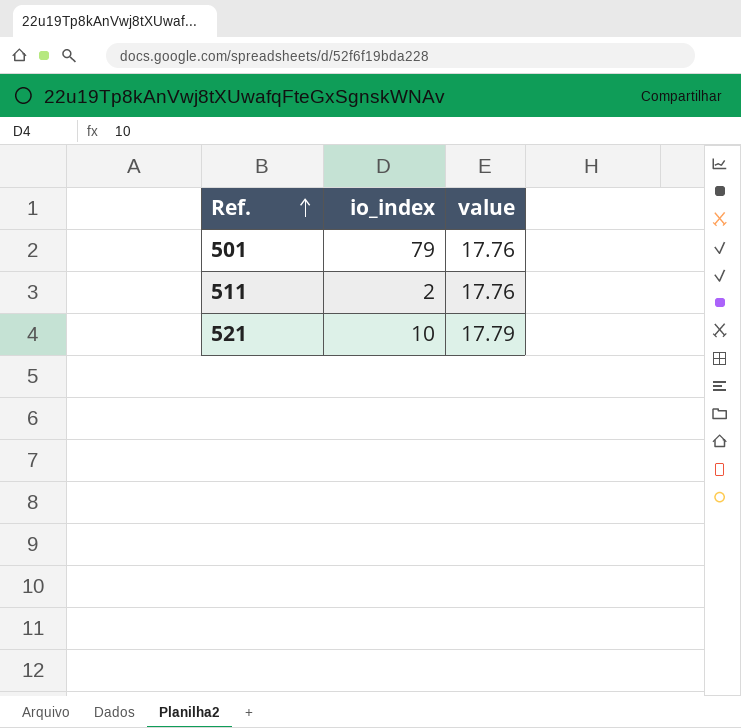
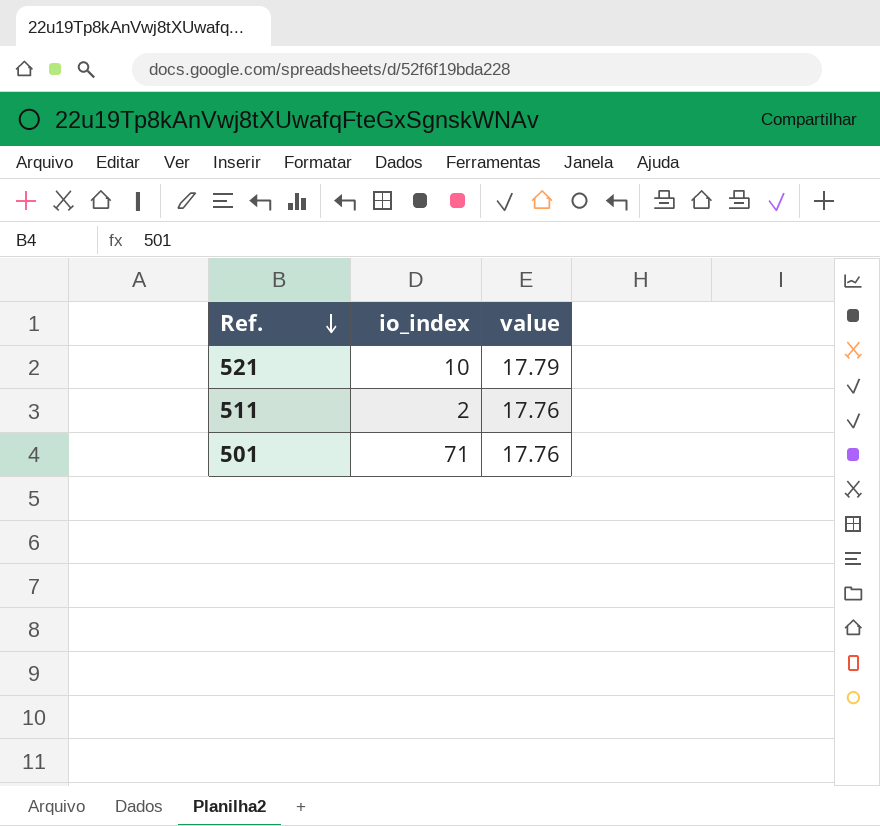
row order: Ref. ascending -> Ref. descending
501 | io_index: 79 -> 71

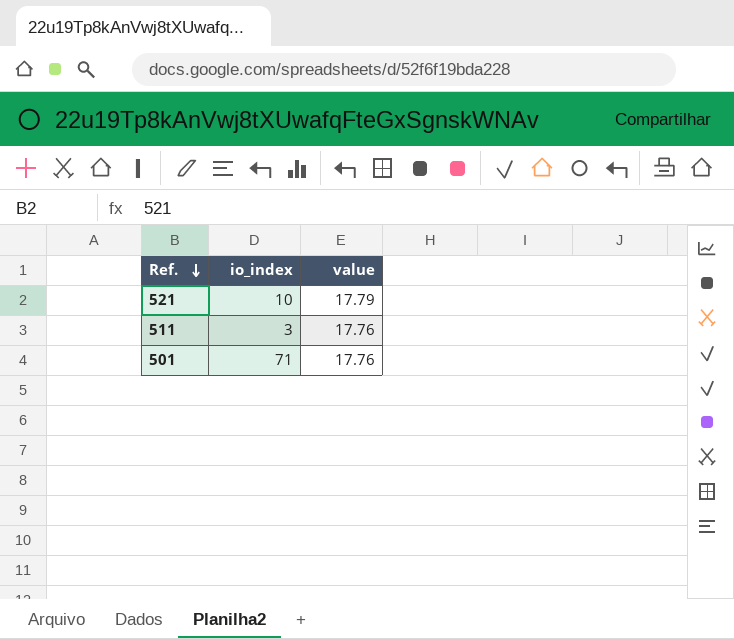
511 | io_index: 2 -> 3

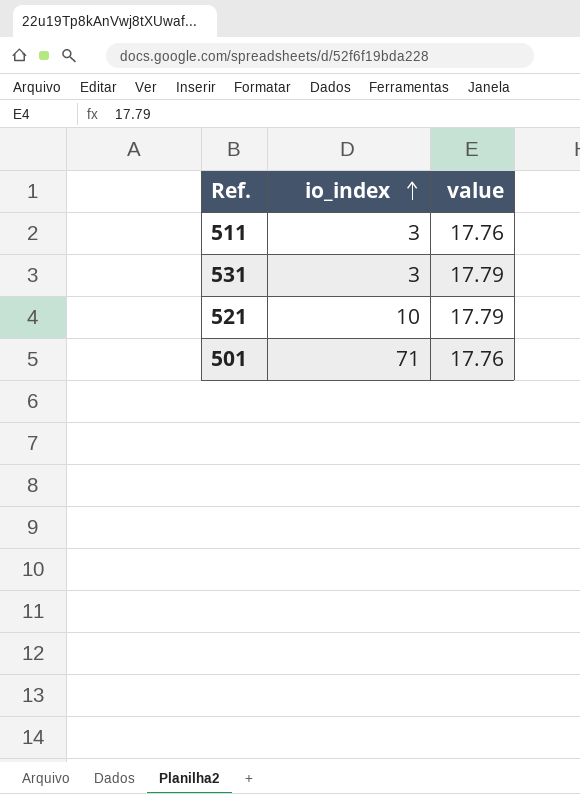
row order: Ref. descending -> io_index ascending
row 531: none -> 3 | 17.79

